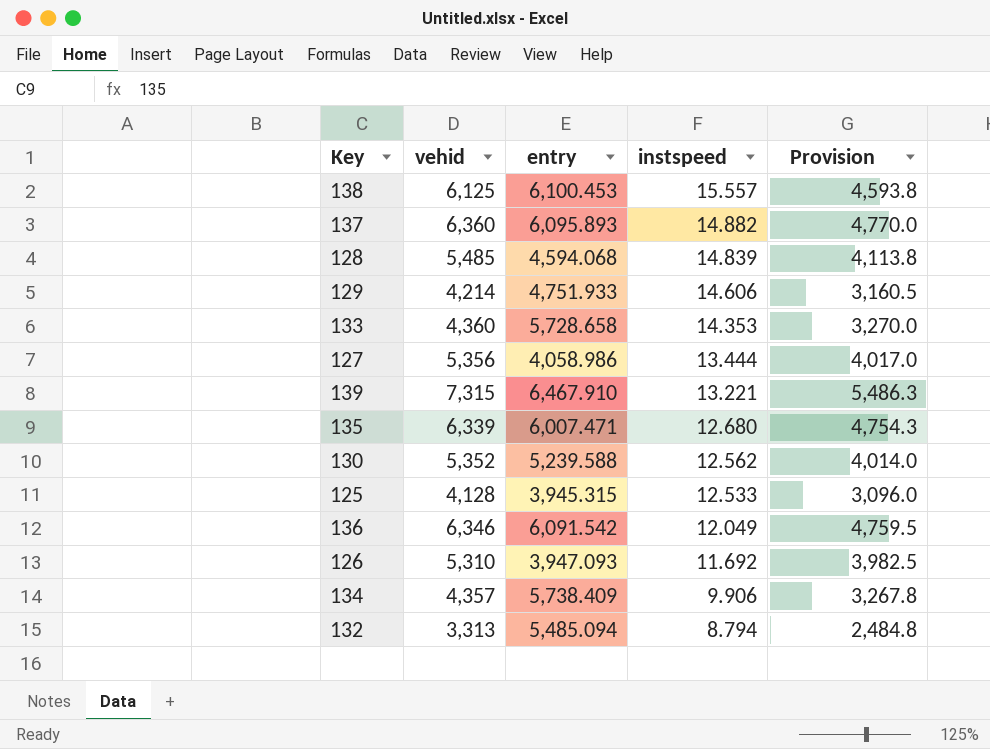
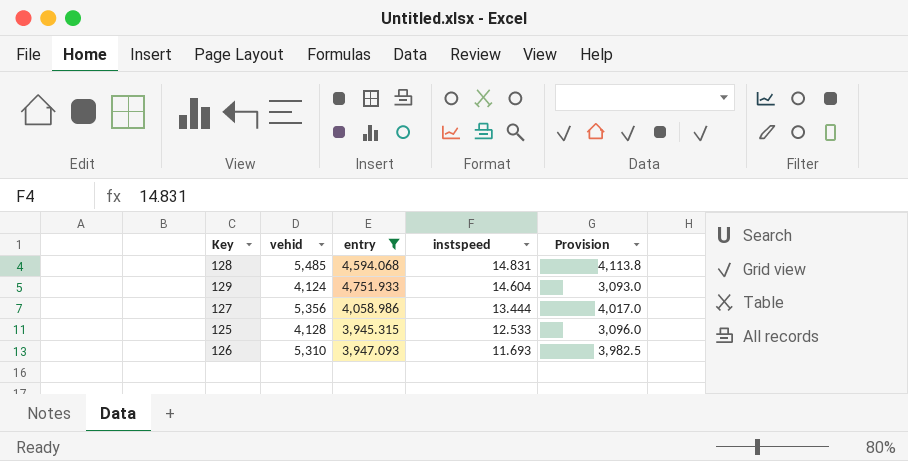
filter: none -> entry <= 4,751.933
128 | instspeed: 14.839 -> 14.831
129 | vehid: 4,214 -> 4,124
129 | instspeed: 14.606 -> 14.604
129 | Provision: 3,160.5 -> 3,093.0
126 | instspeed: 11.692 -> 11.693

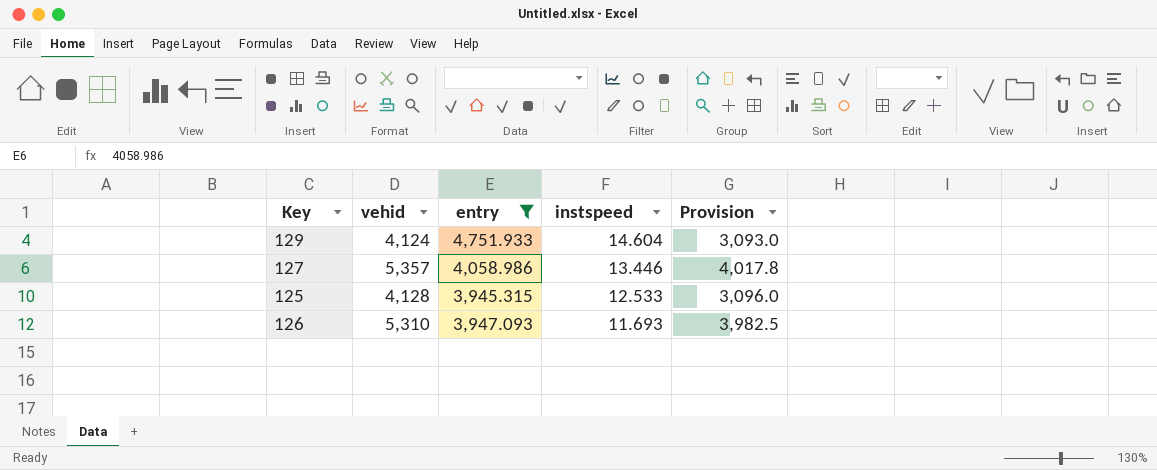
row 128: 5,485 | 4,594.068 | 14.831 | 4,113.8 -> none
127 | vehid: 5,356 -> 5,357
127 | instspeed: 13.444 -> 13.446
127 | Provision: 4,017.0 -> 4,017.8

